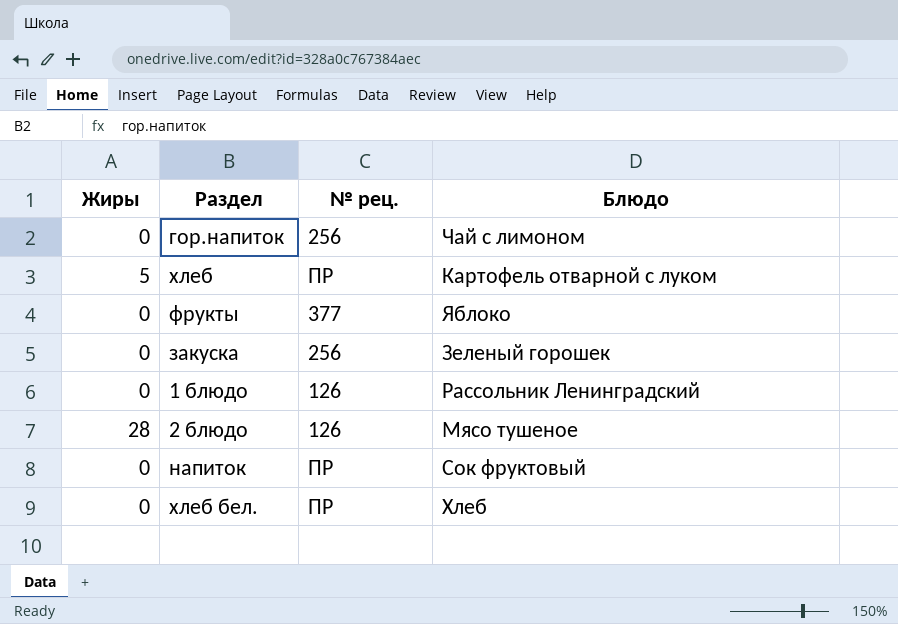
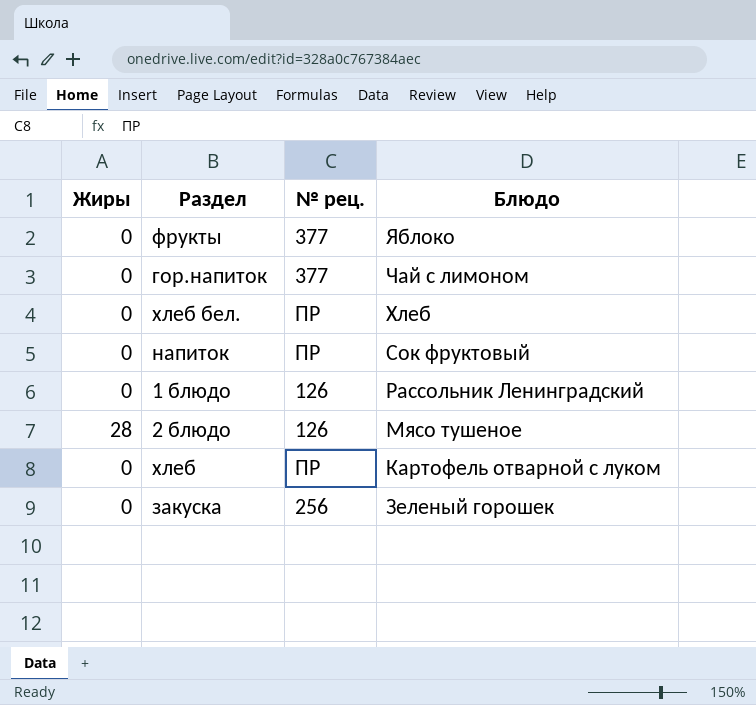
row order: none -> Блюдо descending
гор.напиток | № рец.: 256 -> 377
хлеб | Жиры: 5 -> 0

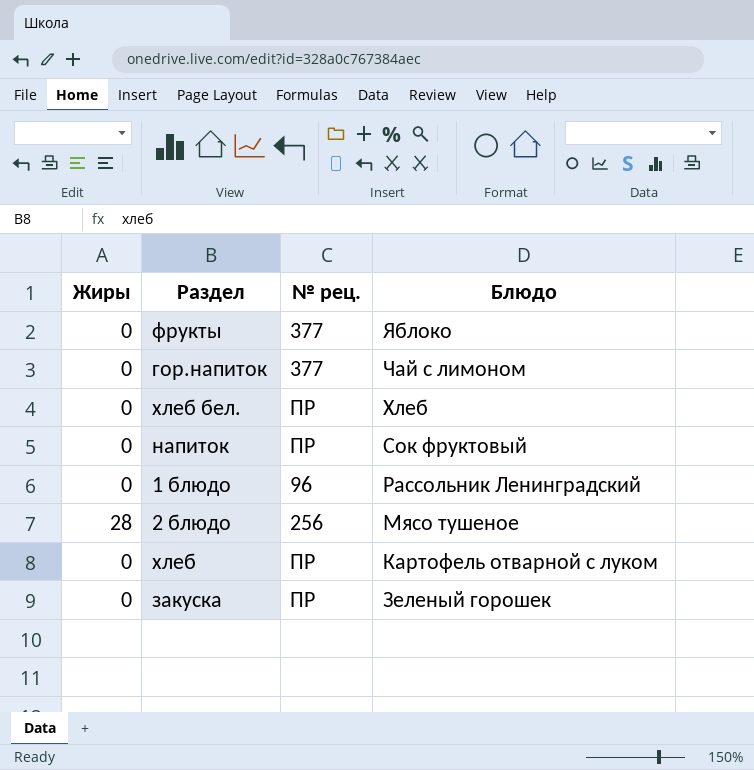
1 блюдо | № рец.: 126 -> 96
2 блюдо | № рец.: 126 -> 256
закуска | № рец.: 256 -> ПР

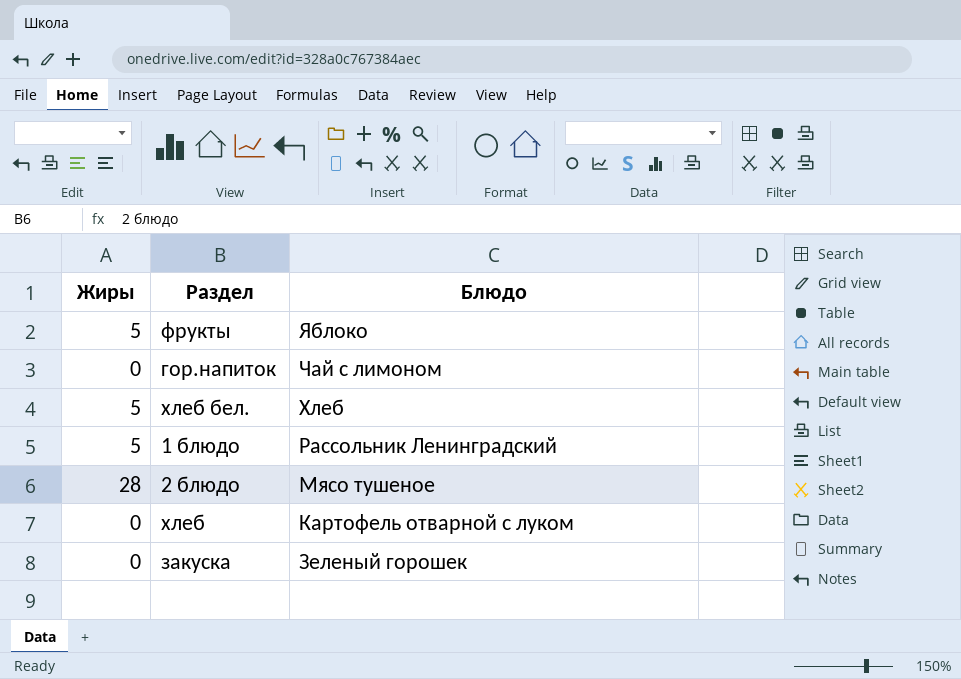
column № рец. | position: 3 -> none
row напиток: 0 | ПР | Сок фруктовый -> none
фрукты | Жиры: 0 -> 5
хлеб бел. | Жиры: 0 -> 5
1 блюдо | Жиры: 0 -> 5

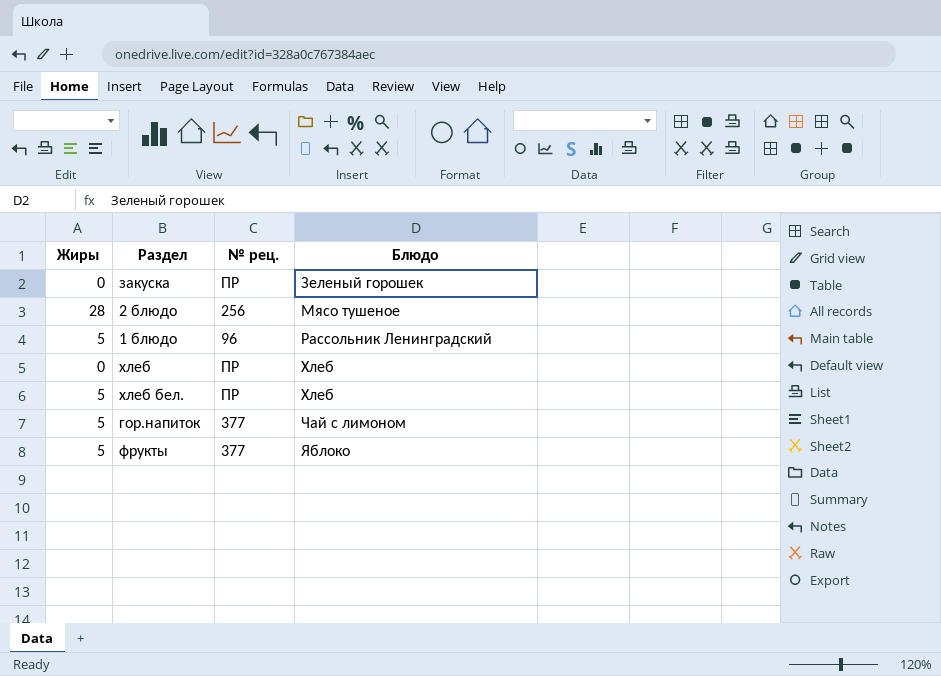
row order: Блюдо descending -> Блюдо ascending
column № рец. | position: none -> 3
хлеб | Блюдо: Картофель отварной с луком -> Хлеб
гор.напиток | Жиры: 0 -> 5

